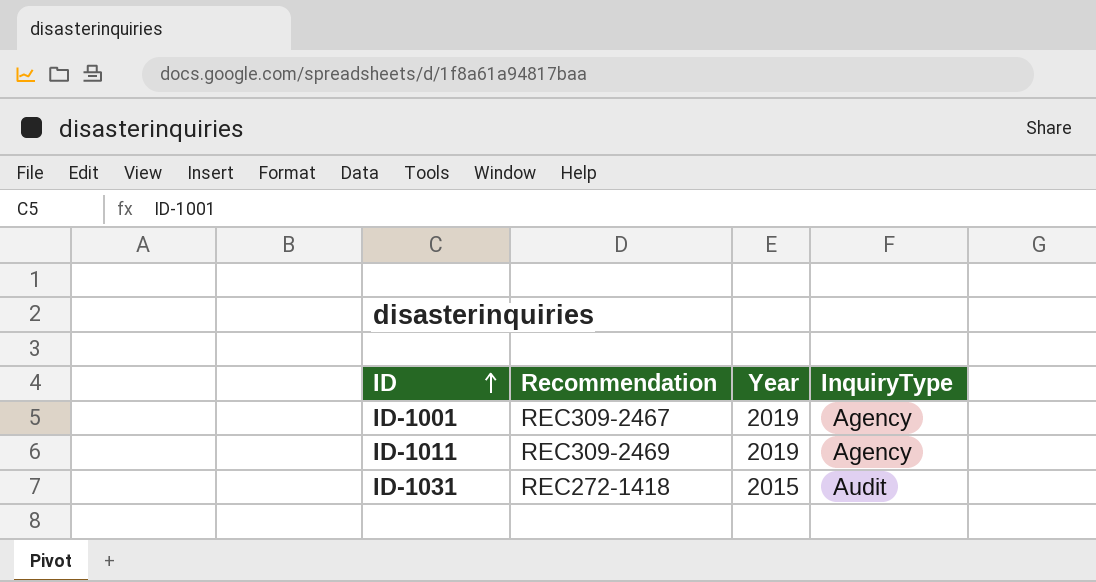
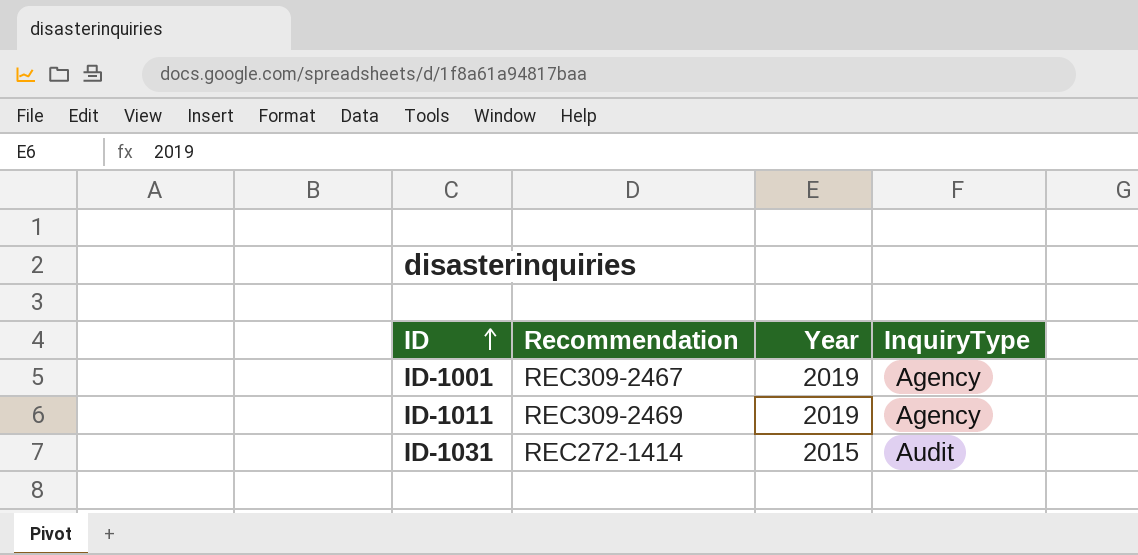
ID-1031 | Recommendation: REC272-1418 -> REC272-1414

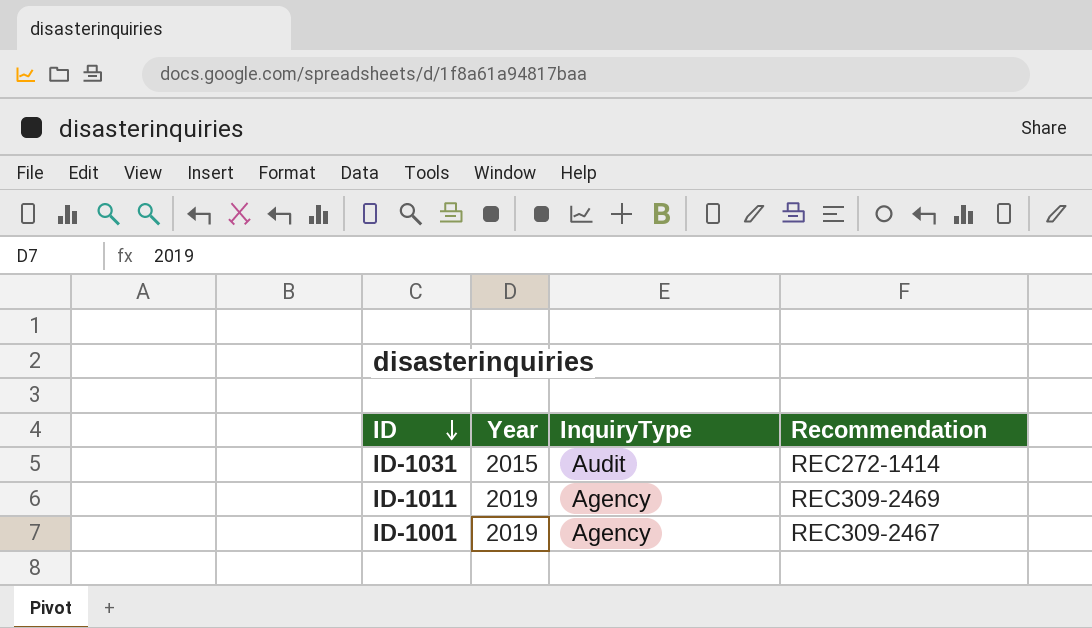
row order: ID ascending -> ID descending
column Recommendation | position: 2 -> 4

